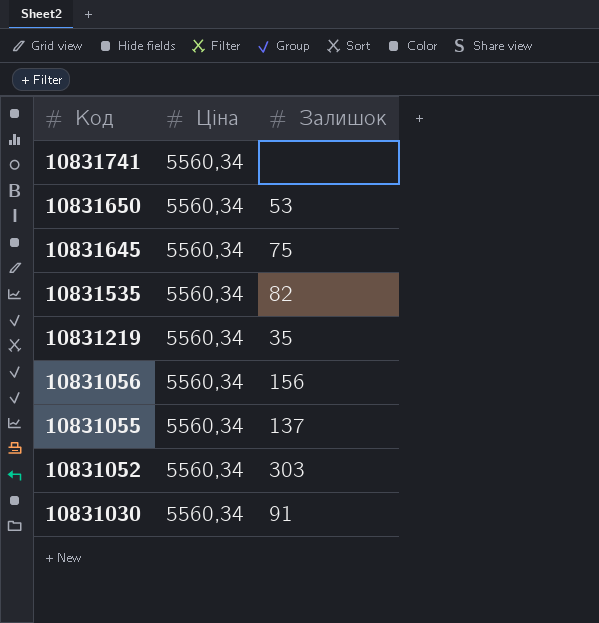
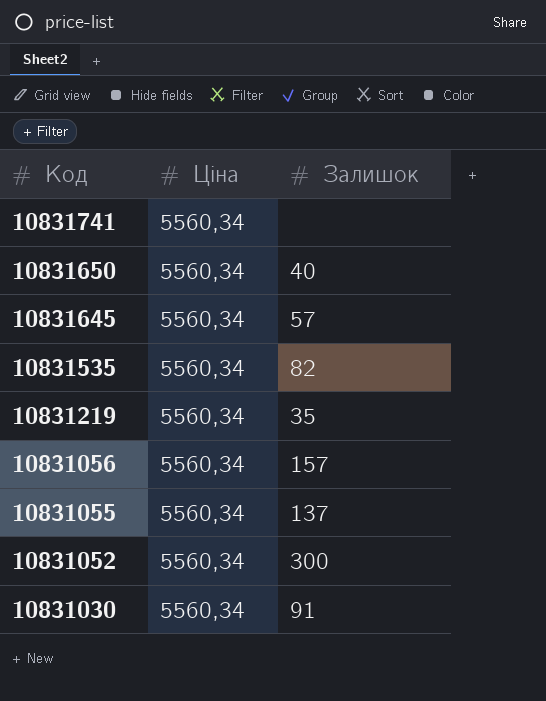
10831650 | Залишок: 53 -> 40
10831645 | Залишок: 75 -> 57
10831056 | Залишок: 156 -> 157
10831052 | Залишок: 303 -> 300

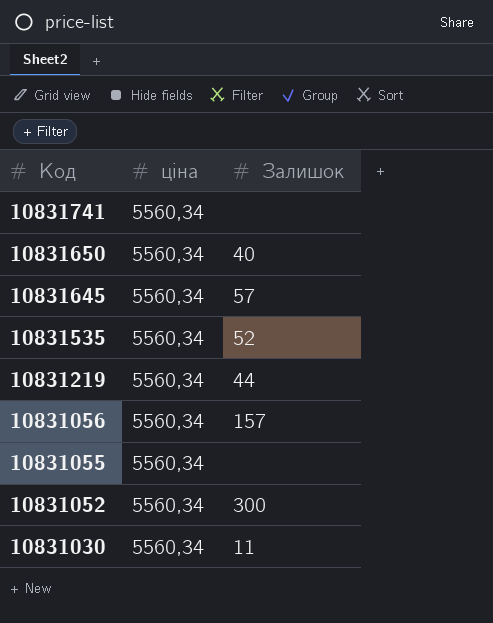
column name: Ціна -> ціна
10831535 | Залишок: 82 -> 52
10831219 | Залишок: 35 -> 44
10831055 | Залишок: 137 -> none
10831030 | Залишок: 91 -> 11

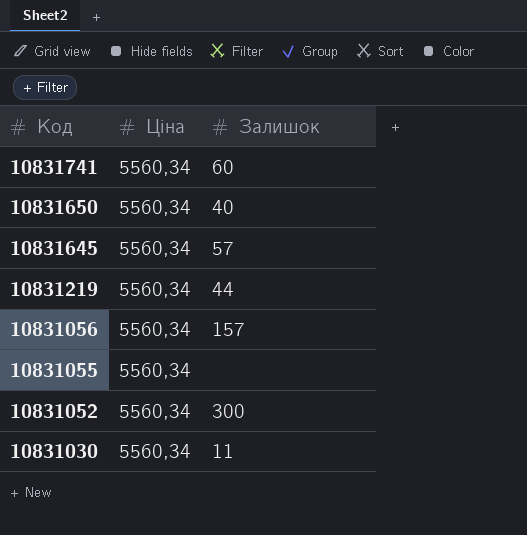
column name: ціна -> Ціна
row 10831535: 5560,34 | 52 -> none
10831741 | Залишок: none -> 60

